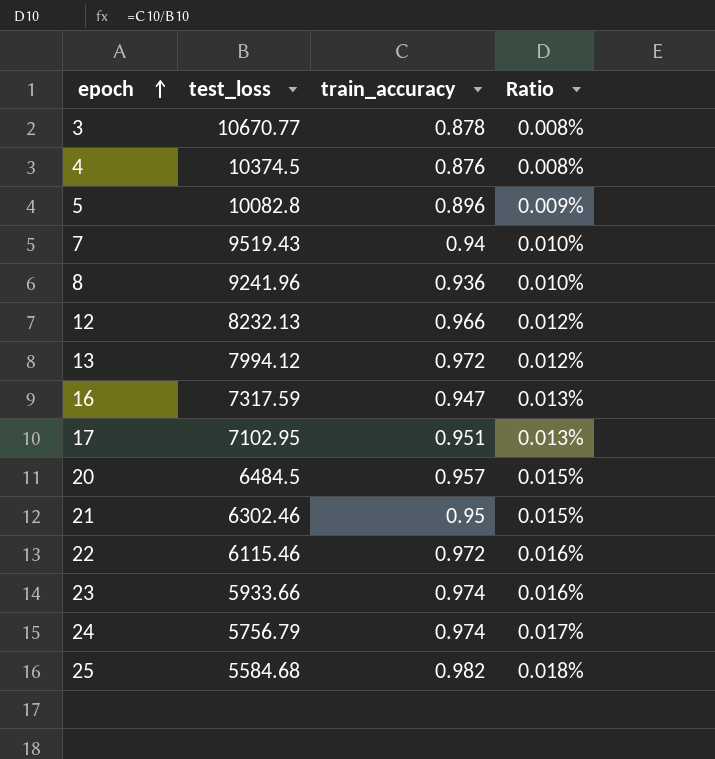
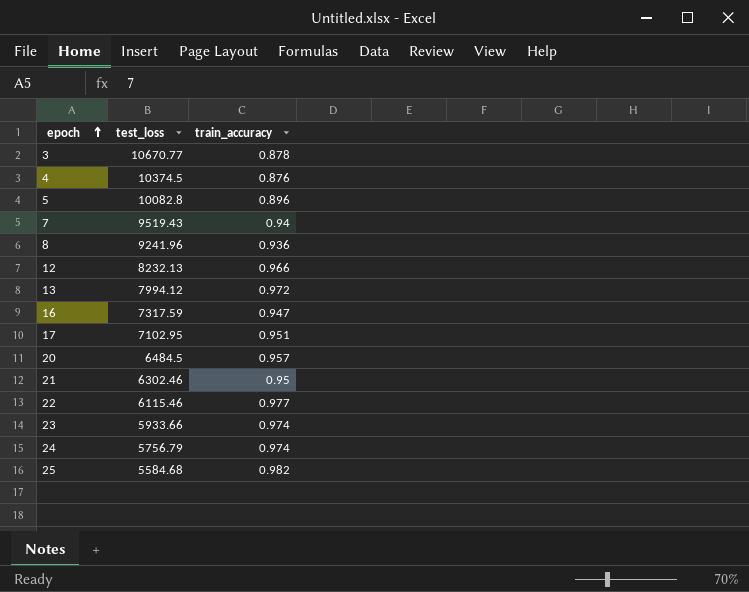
column Ratio | formula: [train_accuracy] / [test_loss] -> none
22 | train_accuracy: 0.972 -> 0.977

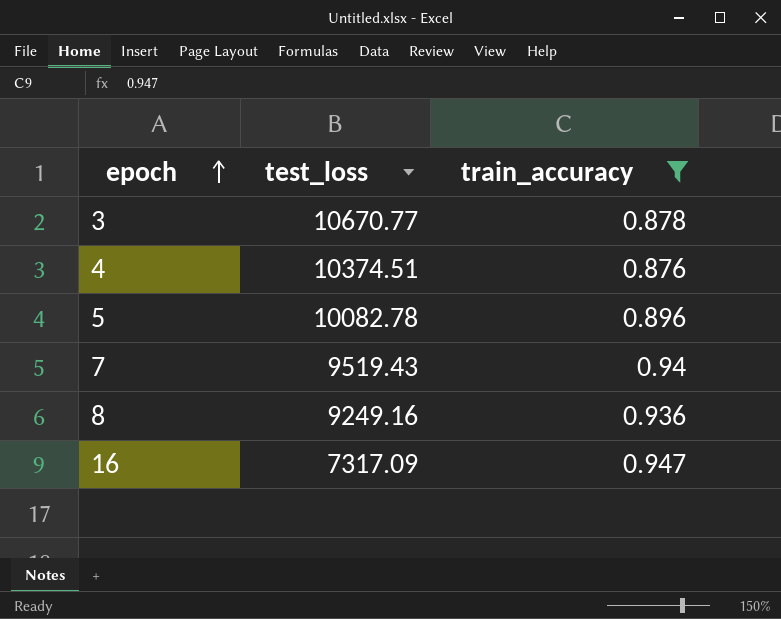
filter: none -> train_accuracy <= 0.947
4 | test_loss: 10374.5 -> 10374.51
5 | test_loss: 10082.8 -> 10082.78
8 | test_loss: 9241.96 -> 9249.16
16 | test_loss: 7317.59 -> 7317.09

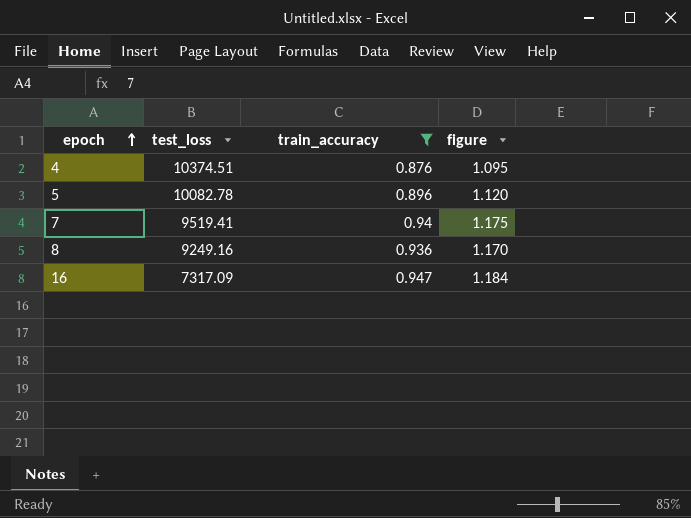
column figure | formula: none -> [train_accuracy] * 1.25
row 3: 10670.77 | 0.878 -> none
7 | test_loss: 9519.43 -> 9519.41

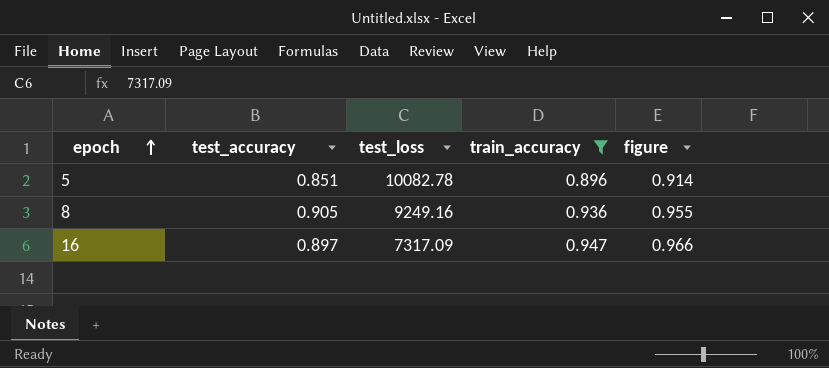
column test_accuracy | position: none -> 2
column figure | formula: [train_accuracy] * 1.25 -> [train_accuracy] * 1.02
row 4: 10374.51 | 0.876 | 1.095 -> none
row 7: 9519.41 | 0.94 | 1.175 -> none

